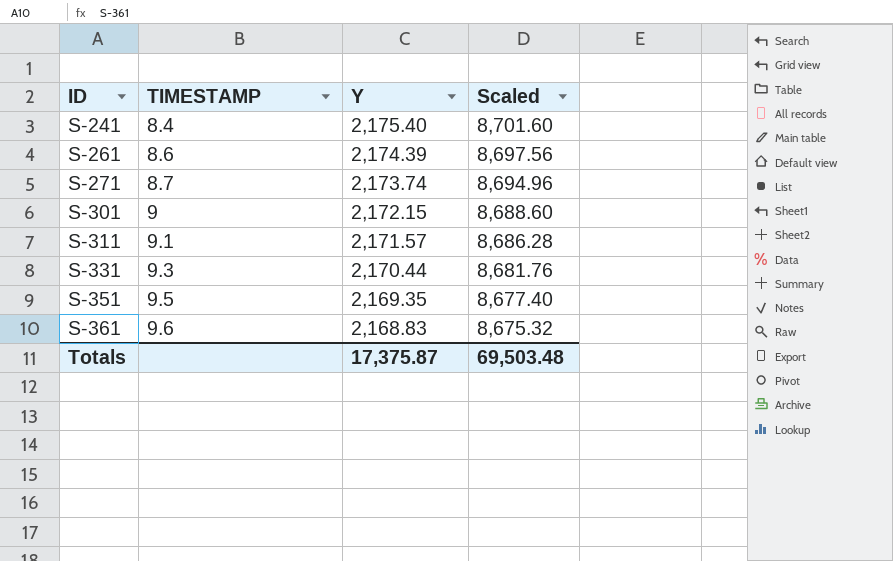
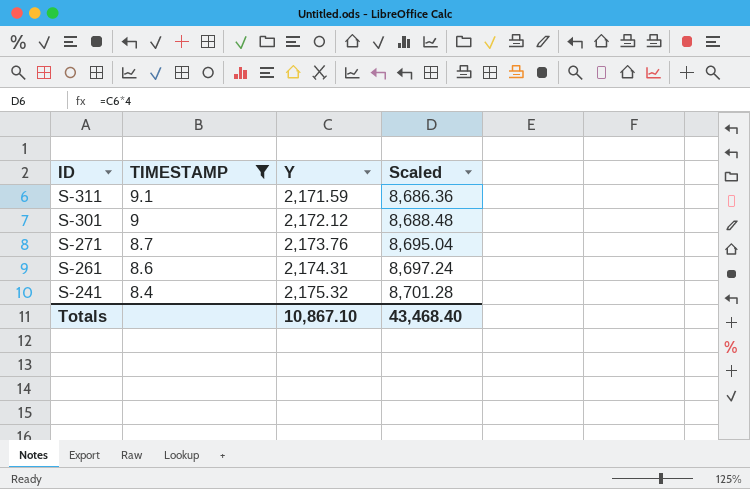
filter: none -> TIMESTAMP <= 9.1
row order: ID ascending -> ID descending
S-311 | Y: 2,171.57 -> 2,171.59
S-311 | Scaled: 8,686.28 -> 8,686.36
S-301 | Y: 2,172.15 -> 2,172.12
S-301 | Scaled: 8,688.60 -> 8,688.48
S-271 | Y: 2,173.74 -> 2,173.76
S-271 | Scaled: 8,694.96 -> 8,695.04
S-261 | Y: 2,174.39 -> 2,174.31
S-261 | Scaled: 8,697.56 -> 8,697.24
S-241 | Y: 2,175.40 -> 2,175.32
S-241 | Scaled: 8,701.60 -> 8,701.28
Totals | Y: 17,375.87 -> 10,867.10
Totals | Scaled: 69,503.48 -> 43,468.40

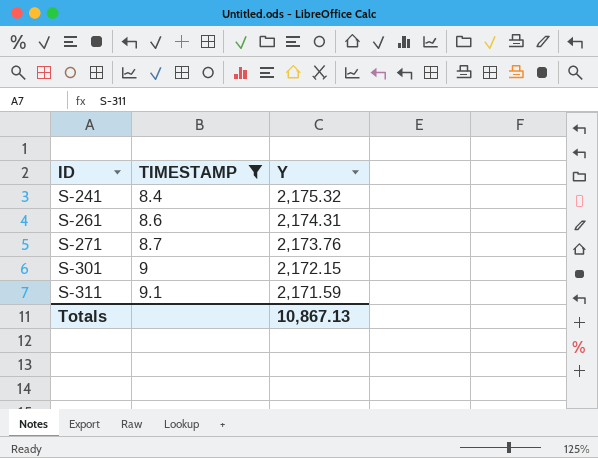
row order: ID descending -> ID ascending
column Scaled | formula: [Y] * 4 -> none
S-301 | Y: 2,172.12 -> 2,172.15
Totals | Y: 10,867.10 -> 10,867.13

